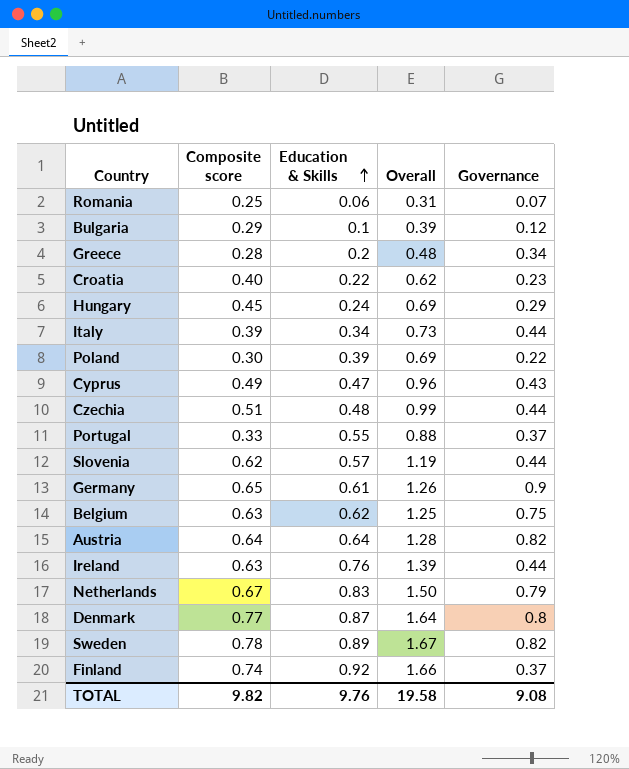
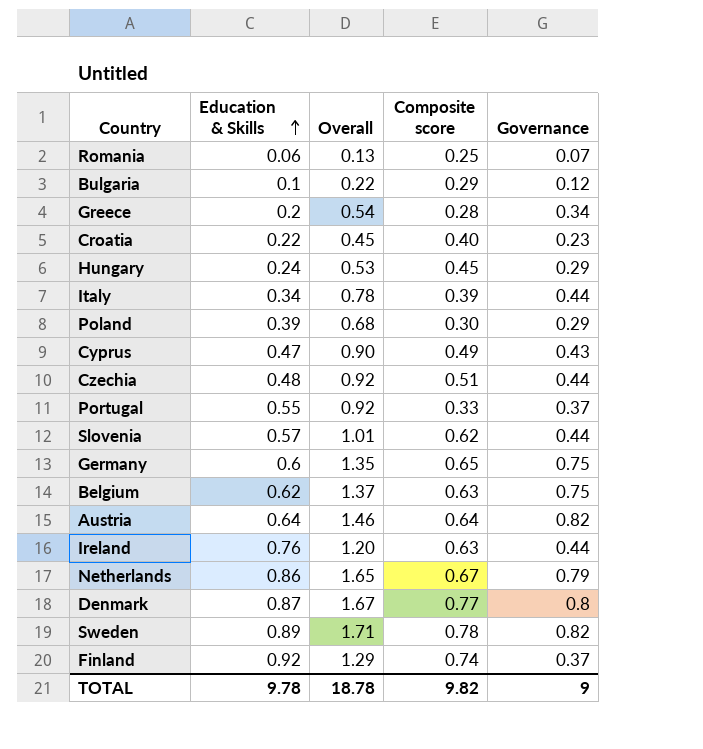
column Overall | formula: [Composite score] + [Education & Skills] -> [Education & Skills] + [Governance]
column Composite score | position: 2 -> 4
Poland | Governance: 0.22 -> 0.29
Germany | Education & Skills: 0.61 -> 0.6
Germany | Governance: 0.9 -> 0.75
Netherlands | Education & Skills: 0.83 -> 0.86
TOTAL | Education & Skills: 9.76 -> 9.78
TOTAL | Overall: 19.58 -> 18.78
TOTAL | Governance: 9.08 -> 9

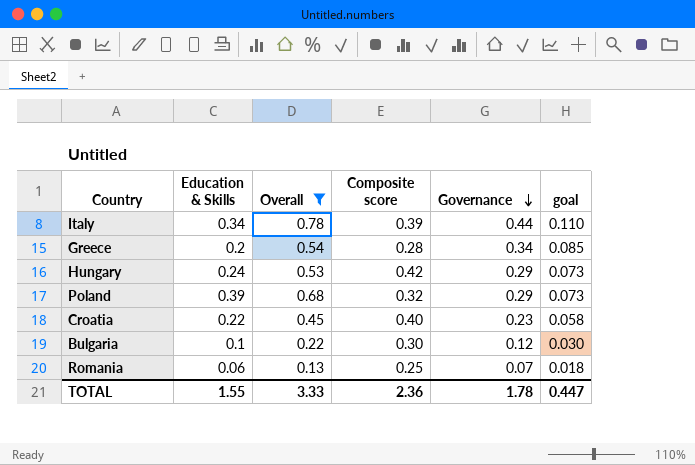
filter: none -> Overall <= 0.78
row order: Education & Skills ascending -> Governance descending
column goal | formula: none -> [Governance] * 0.25
Hungary | Composite score: 0.45 -> 0.42
Poland | Composite score: 0.30 -> 0.32
Bulgaria | Composite score: 0.29 -> 0.30
TOTAL | Education & Skills: 9.78 -> 1.55
TOTAL | Overall: 18.78 -> 3.33
TOTAL | Composite score: 9.82 -> 2.36
TOTAL | Governance: 9 -> 1.78

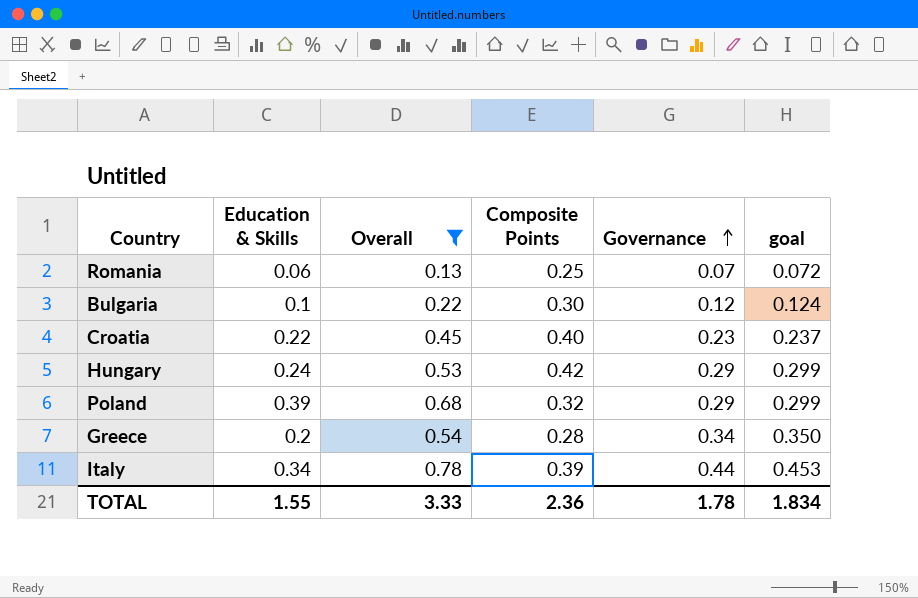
row order: Governance descending -> Governance ascending
column name: Composite score -> Composite Points
column goal | formula: [Governance] * 0.25 -> [Governance] * 1.03
TOTAL | goal: 0.447 -> 1.834

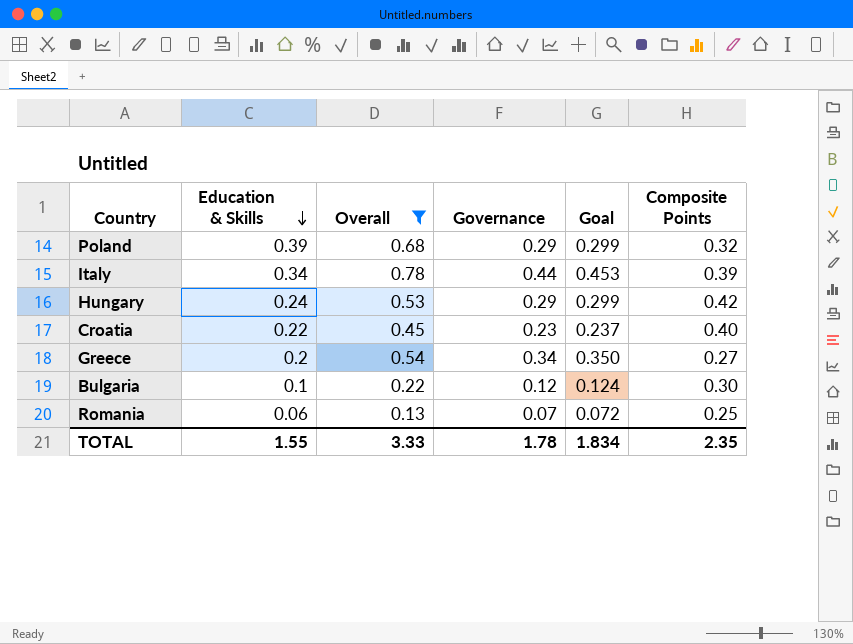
row order: Governance ascending -> Education & Skills descending
column name: goal -> Goal
column Composite Points | position: 4 -> 6
Greece | Composite Points: 0.28 -> 0.27
TOTAL | Composite Points: 2.36 -> 2.35

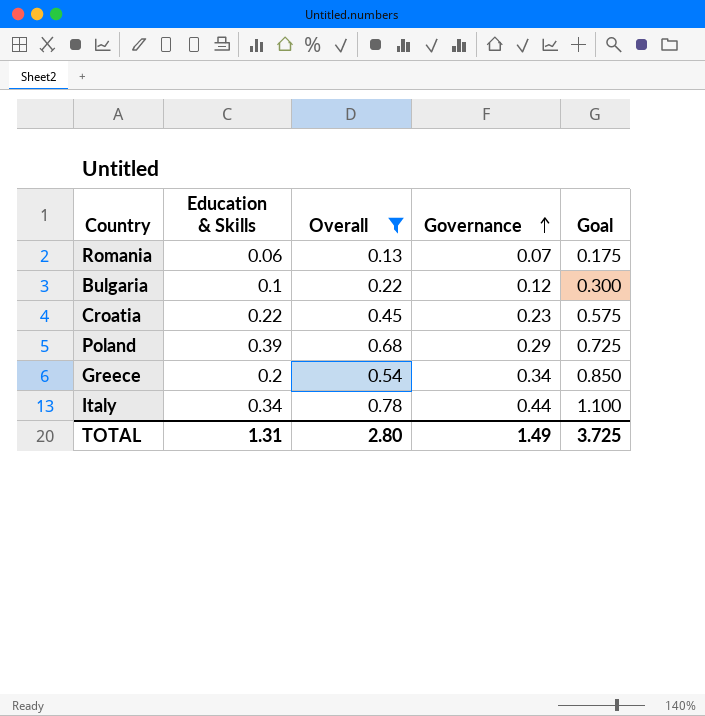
row order: Education & Skills descending -> Governance ascending
column Composite Points | position: 6 -> none
column Goal | formula: [Governance] * 1.03 -> [Governance] * 2.5
row Hungary: 0.24 | 0.53 | 0.29 | 0.299 | 0.42 -> none
TOTAL | Education & Skills: 1.55 -> 1.31
TOTAL | Overall: 3.33 -> 2.80
TOTAL | Governance: 1.78 -> 1.49
TOTAL | Goal: 1.834 -> 3.725

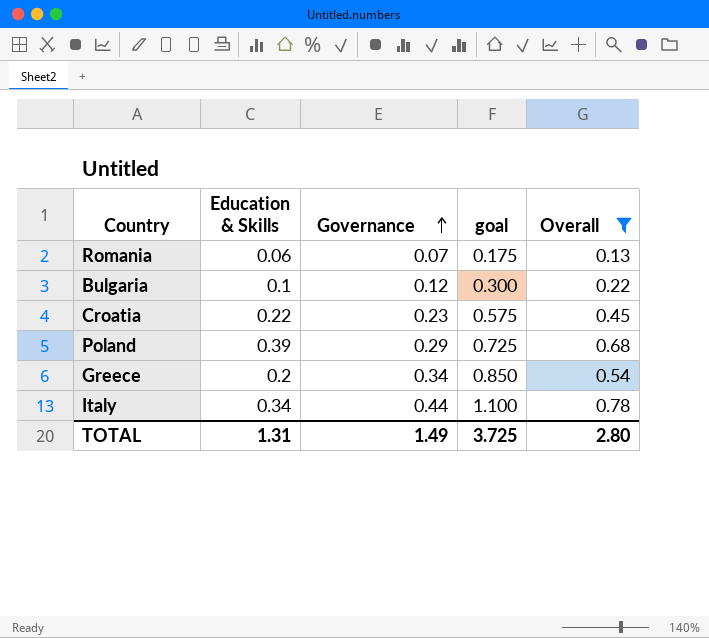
column name: Goal -> goal
column Overall | position: 3 -> 5

